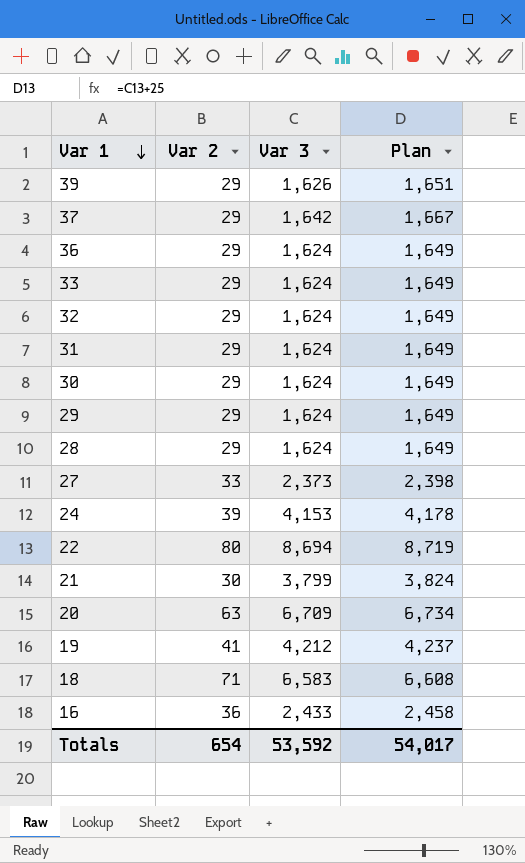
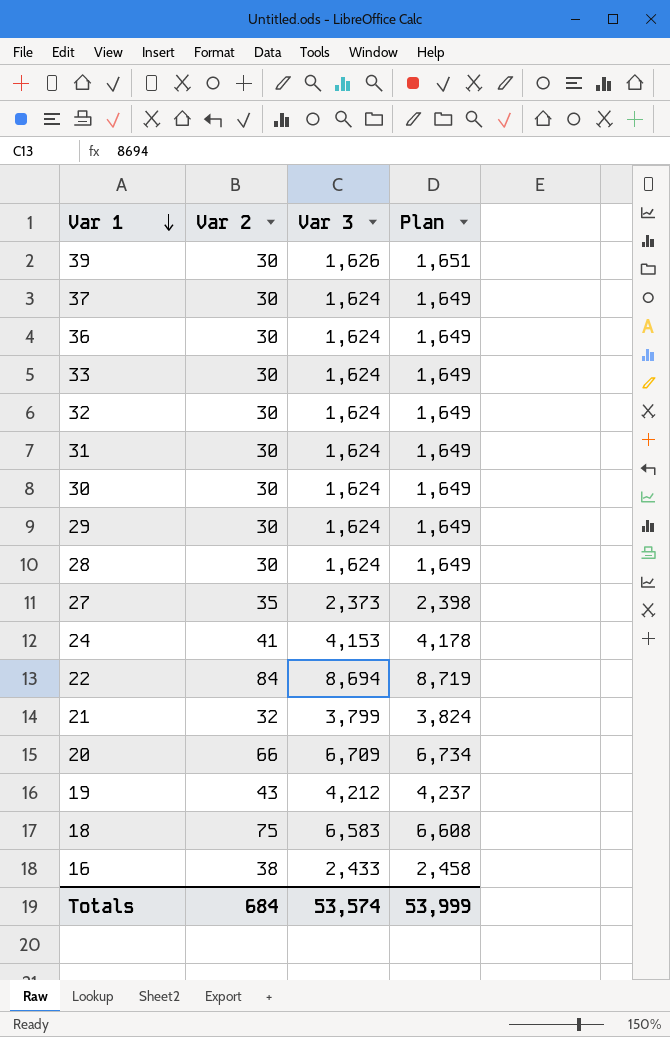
39 | Var 2: 29 -> 30
37 | Var 2: 29 -> 30
37 | Var 3: 1,642 -> 1,624
37 | Plan: 1,667 -> 1,649
36 | Var 2: 29 -> 30
33 | Var 2: 29 -> 30
32 | Var 2: 29 -> 30
31 | Var 2: 29 -> 30
30 | Var 2: 29 -> 30
29 | Var 2: 29 -> 30
28 | Var 2: 29 -> 30
27 | Var 2: 33 -> 35
24 | Var 2: 39 -> 41
22 | Var 2: 80 -> 84
21 | Var 2: 30 -> 32
20 | Var 2: 63 -> 66
19 | Var 2: 41 -> 43
18 | Var 2: 71 -> 75
16 | Var 2: 36 -> 38
Totals | Var 2: 654 -> 684
Totals | Var 3: 53,592 -> 53,574
Totals | Plan: 54,017 -> 53,999

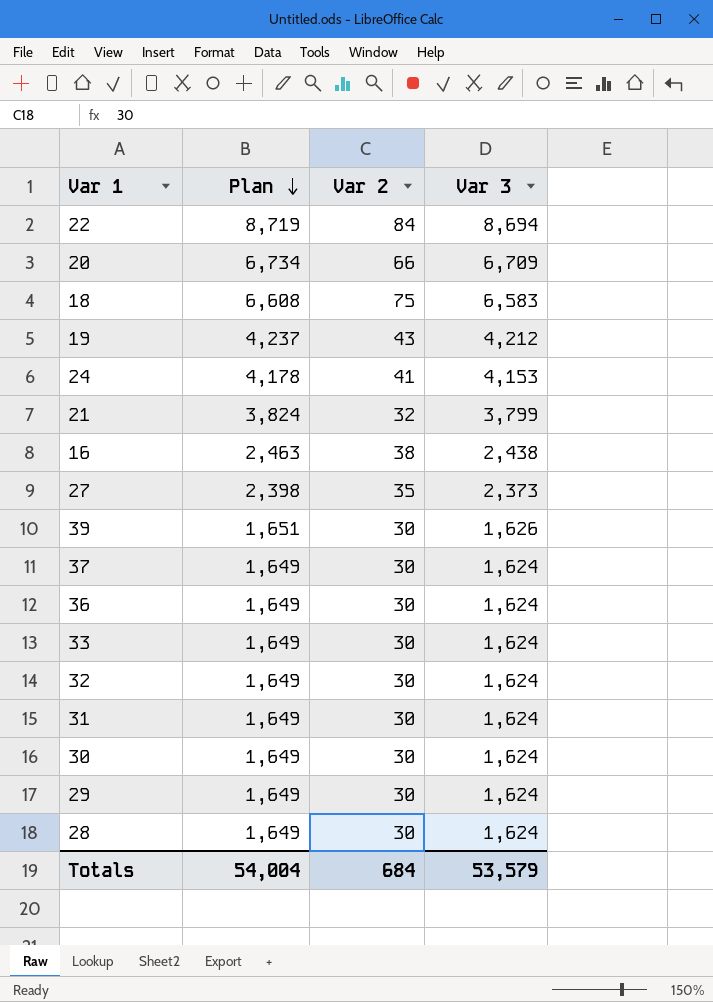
row order: Var 1 descending -> Plan descending
column Plan | position: 4 -> 2
16 | Plan: 2,458 -> 2,463
16 | Var 3: 2,433 -> 2,438
Totals | Plan: 53,999 -> 54,004
Totals | Var 3: 53,574 -> 53,579

